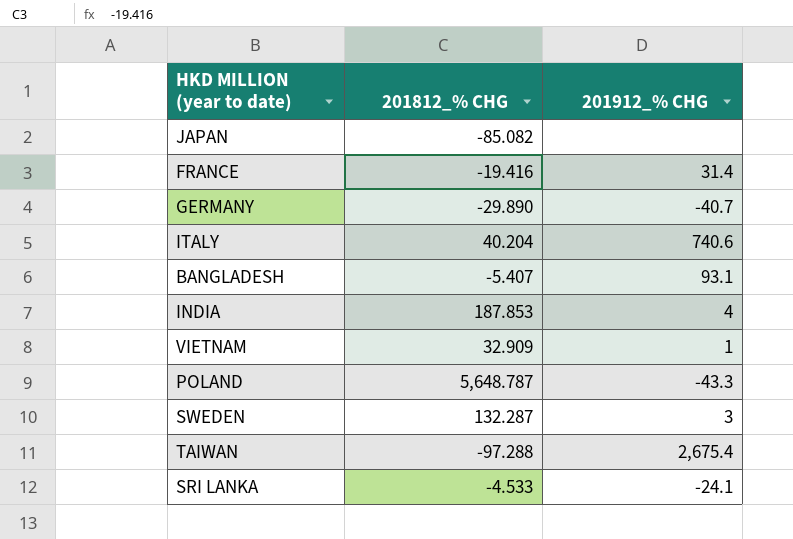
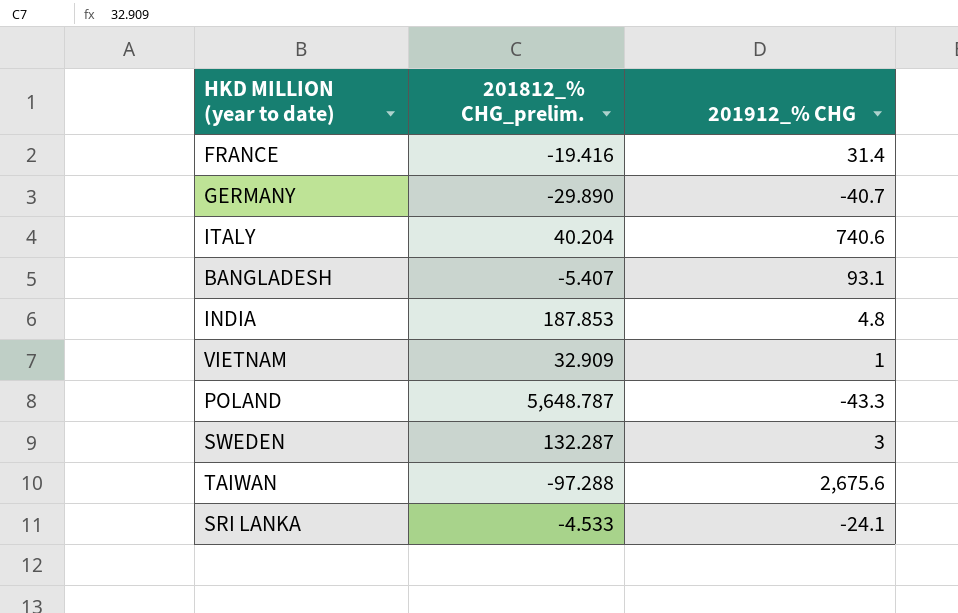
column name: 201812_% CHG -> 201812_% CHG_prelim.
row JAPAN: -85.082 | none -> none
INDIA | 201912_% CHG: 4 -> 4.8
TAIWAN | 201912_% CHG: 2,675.4 -> 2,675.6

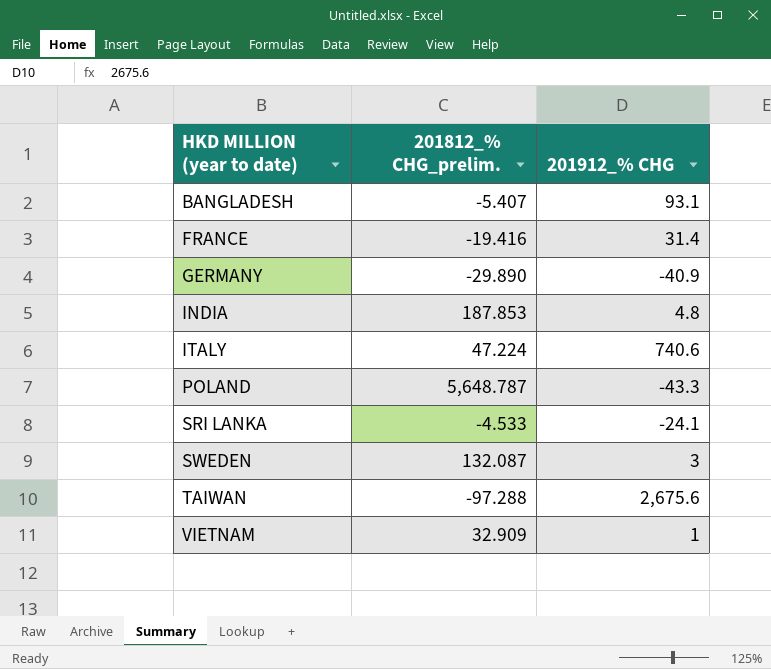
row order: none -> HKD MILLION (year to date) ascending
GERMANY | 201912_% CHG: -40.7 -> -40.9
ITALY | 201812_% CHG_prelim.: 40.204 -> 47.224
SWEDEN | 201812_% CHG_prelim.: 132.287 -> 132.087

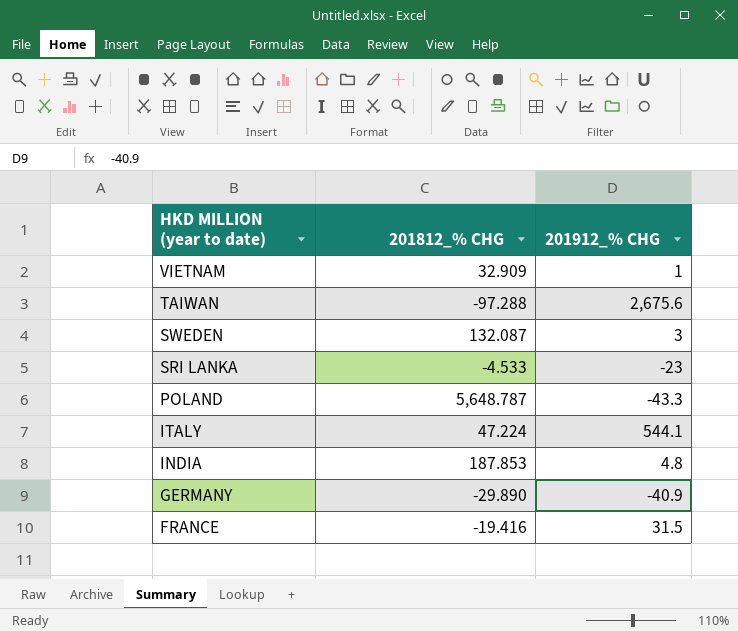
row order: HKD MILLION (year to date) ascending -> HKD MILLION (year to date) descending
column name: 201812_% CHG_prelim. -> 201812_% CHG
row BANGLADESH: -5.407 | 93.1 -> none
SRI LANKA | 201912_% CHG: -24.1 -> -23
ITALY | 201912_% CHG: 740.6 -> 544.1
FRANCE | 201912_% CHG: 31.4 -> 31.5

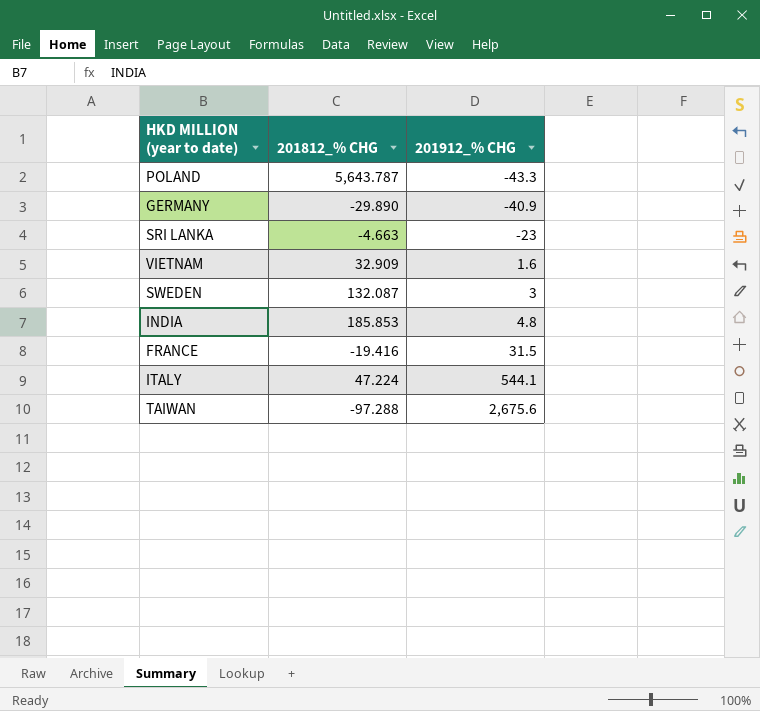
row order: HKD MILLION (year to date) descending -> 201912_% CHG ascending
POLAND | 201812_% CHG: 5,648.787 -> 5,643.787
SRI LANKA | 201812_% CHG: -4.533 -> -4.663
VIETNAM | 201912_% CHG: 1 -> 1.6
INDIA | 201812_% CHG: 187.853 -> 185.853

